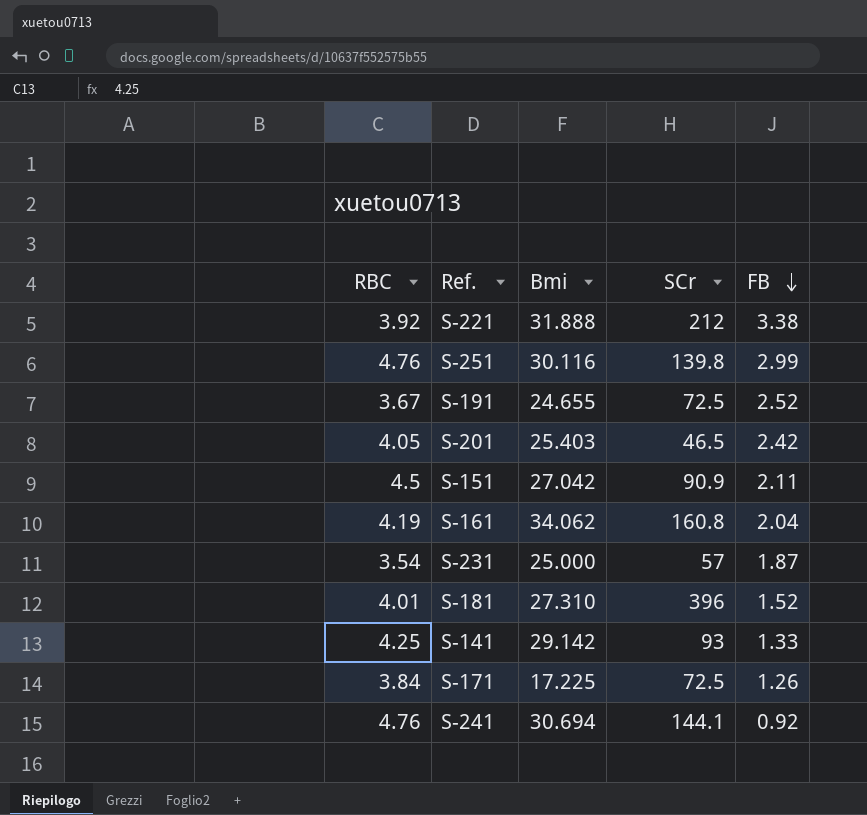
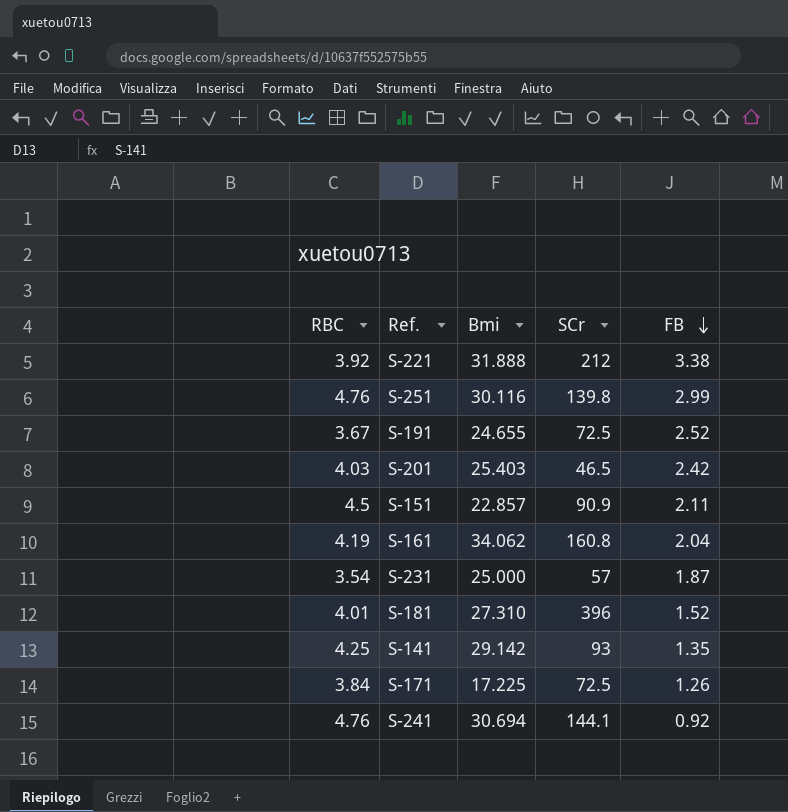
S-201 | RBC: 4.05 -> 4.03
S-151 | Bmi: 27.042 -> 22.857
S-141 | FB: 1.33 -> 1.35

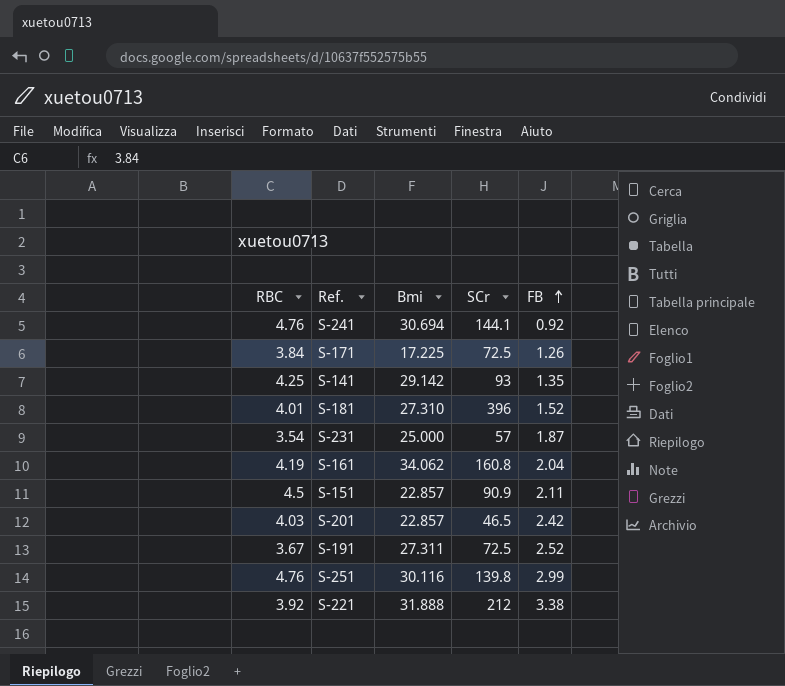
row order: FB descending -> FB ascending
S-201 | Bmi: 25.403 -> 22.857
S-191 | Bmi: 24.655 -> 27.311

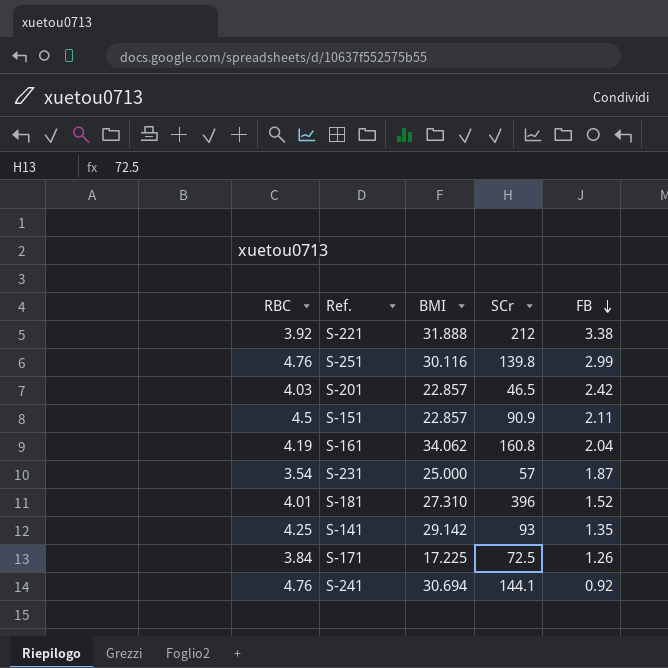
row order: FB ascending -> FB descending
column name: Bmi -> BMI
row S-191: 3.67 | 27.311 | 72.5 | 2.52 -> none

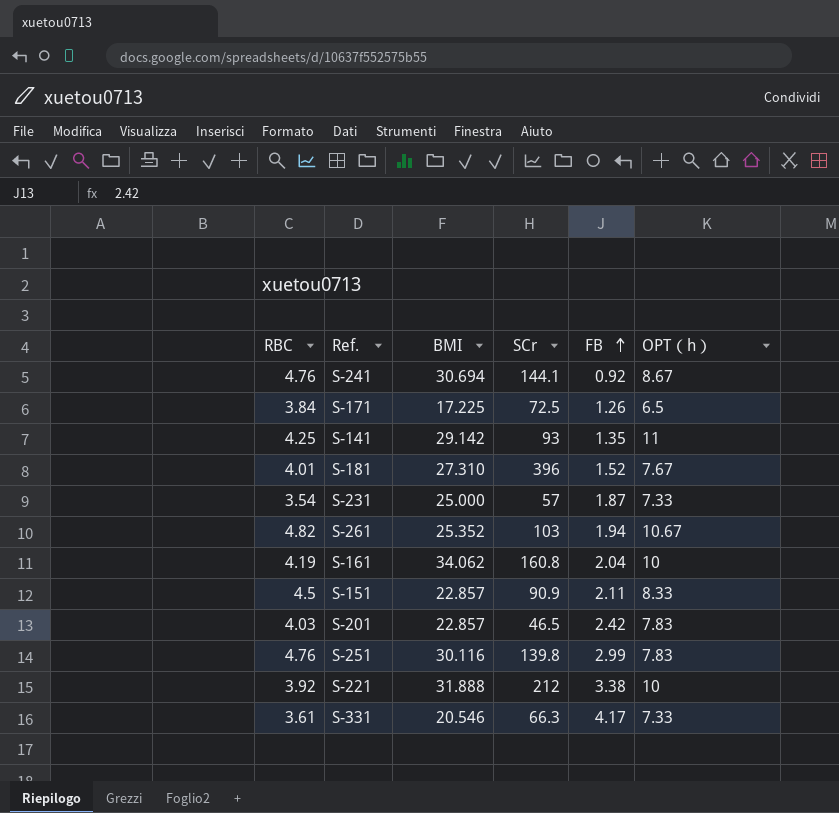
row order: FB descending -> FB ascending
column OPT（h） | position: none -> 6
row S-261: none -> 4.82 | 25.352 | 103 | 1.94 | 10.67
row S-331: none -> 3.61 | 20.546 | 66.3 | 4.17 | 7.33

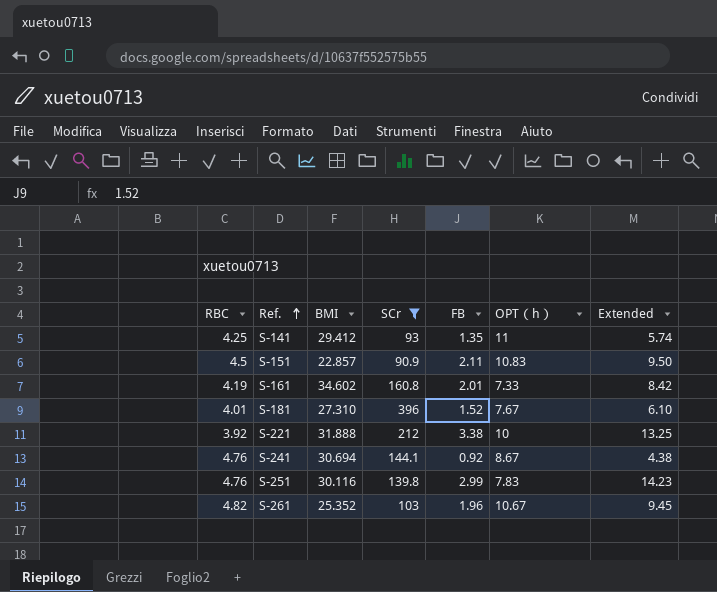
filter: none -> SCr >= 90.9
row order: FB ascending -> Ref. ascending
column Extended | formula: none -> [RBC] * [FB]
S-141 | BMI: 29.142 -> 29.412
S-151 | OPT（h）: 8.33 -> 10.83
S-161 | BMI: 34.062 -> 34.602
S-161 | FB: 2.04 -> 2.01
S-161 | OPT（h）: 10 -> 7.33
S-261 | FB: 1.94 -> 1.96

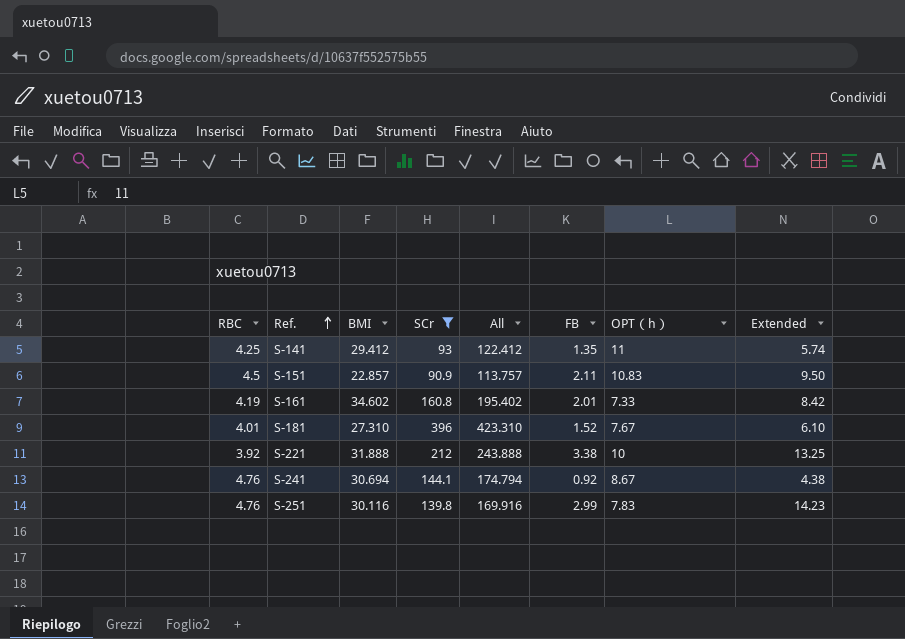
column All | formula: none -> [BMI] + [SCr]
row S-261: 4.82 | 25.352 | 103 | 1.96 | 10.67 | 9.45 -> none

